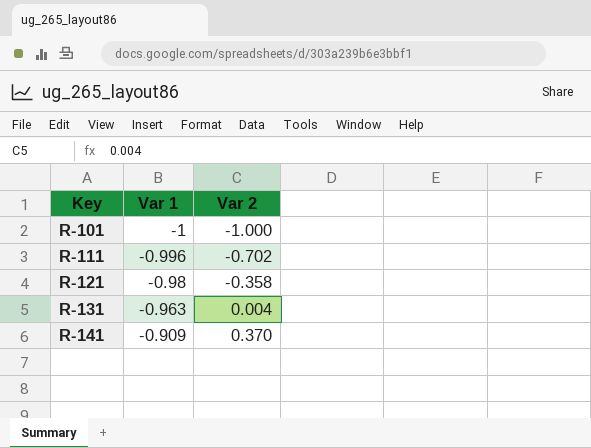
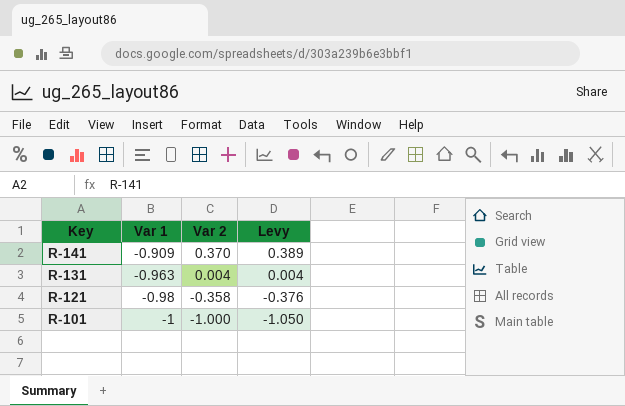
row order: Key ascending -> Key descending
column Levy | formula: none -> [Var 2] * 1.05
row R-111: -0.996 | -0.702 -> none

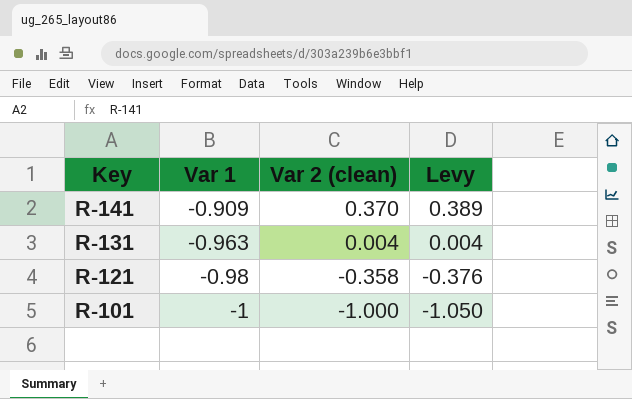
column name: Var 2 -> Var 2 (clean)

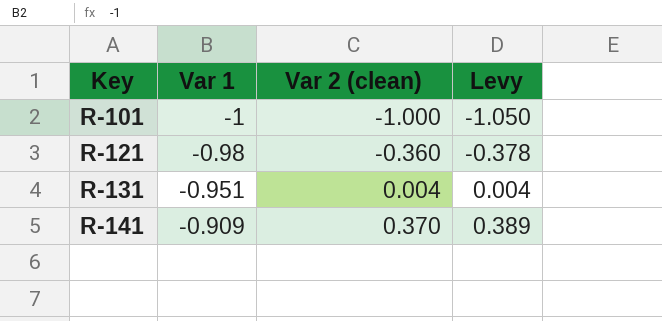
row order: Key descending -> Key ascending
R-121 | Var 2 (clean): -0.358 -> -0.360
R-121 | Levy: -0.376 -> -0.378
R-131 | Var 1: -0.963 -> -0.951

